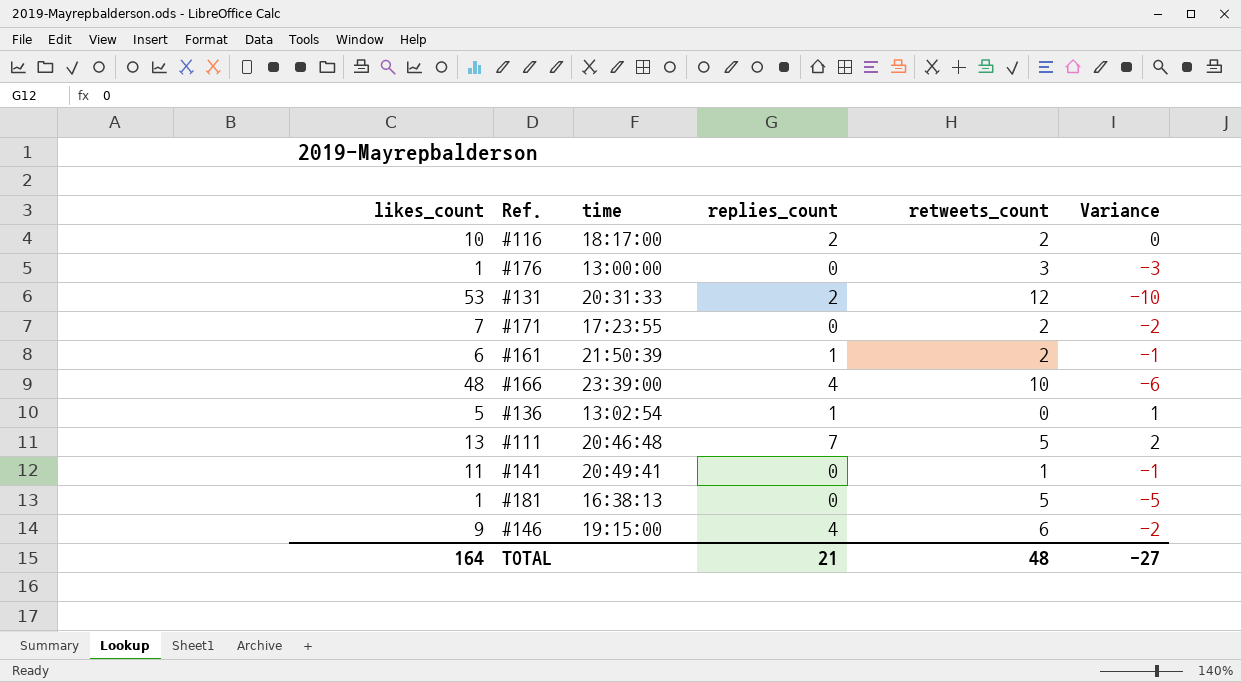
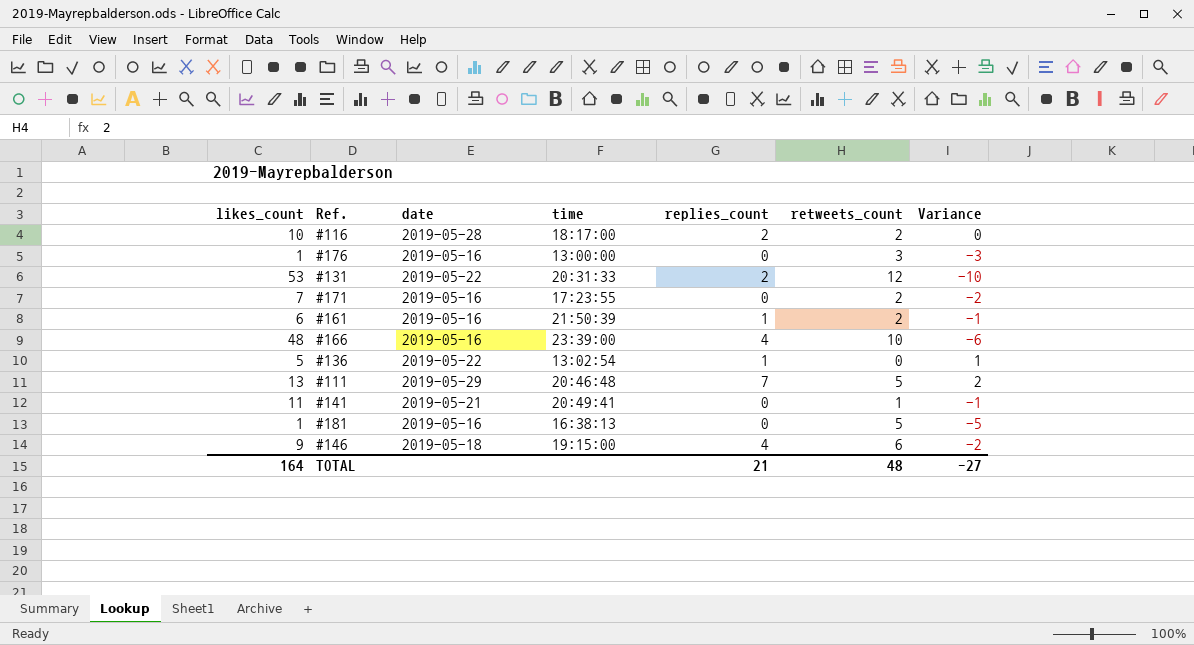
column date | position: none -> 3

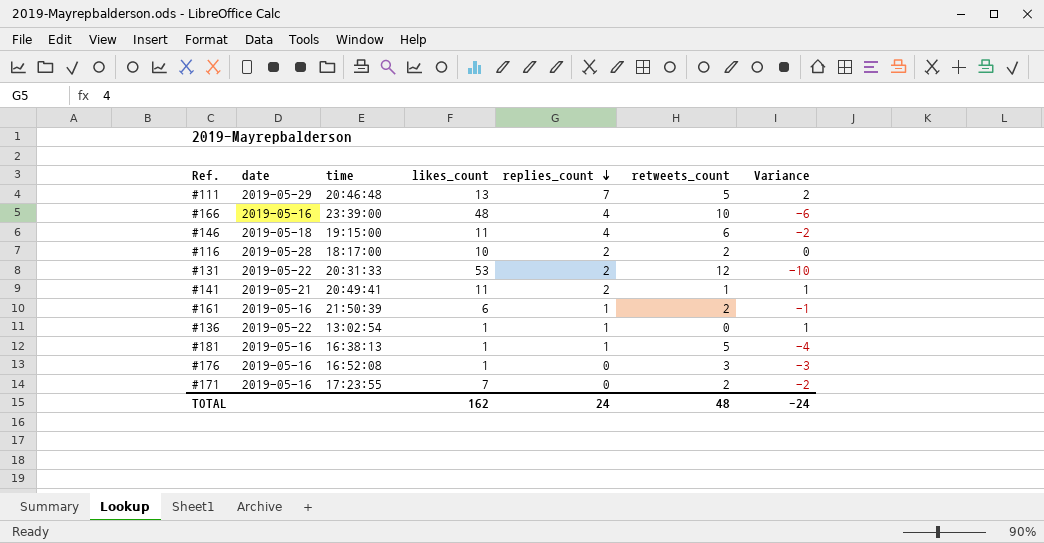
row order: none -> replies_count descending
column likes_count | position: 1 -> 4
#146 | likes_count: 9 -> 11
#141 | replies_count: 0 -> 2
#141 | Variance: -1 -> 1
#136 | likes_count: 5 -> 1
#181 | replies_count: 0 -> 1
#181 | Variance: -5 -> -4
#176 | time: 13:00:00 -> 16:52:08
TOTAL | likes_count: 164 -> 162
TOTAL | replies_count: 21 -> 24
TOTAL | Variance: -27 -> -24

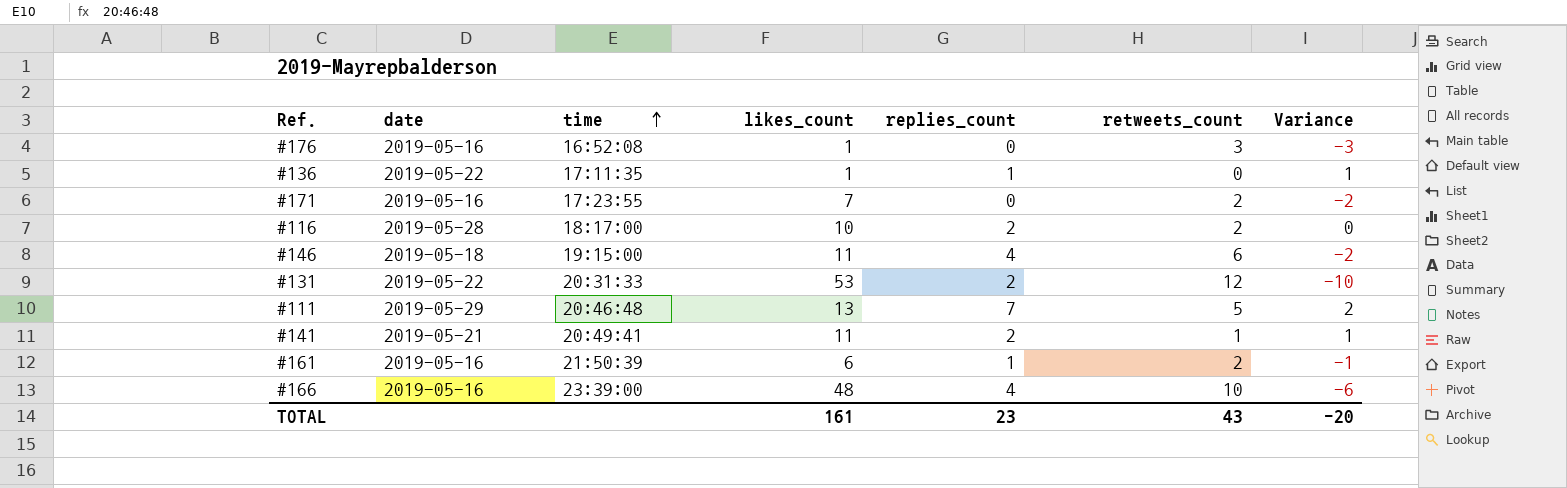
row order: replies_count descending -> time ascending
row #181: 2019-05-16 | 16:38:13 | 1 | 1 | 5 | -4 -> none
#136 | time: 13:02:54 -> 17:11:35
TOTAL | likes_count: 162 -> 161
TOTAL | replies_count: 24 -> 23
TOTAL | retweets_count: 48 -> 43
TOTAL | Variance: -24 -> -20

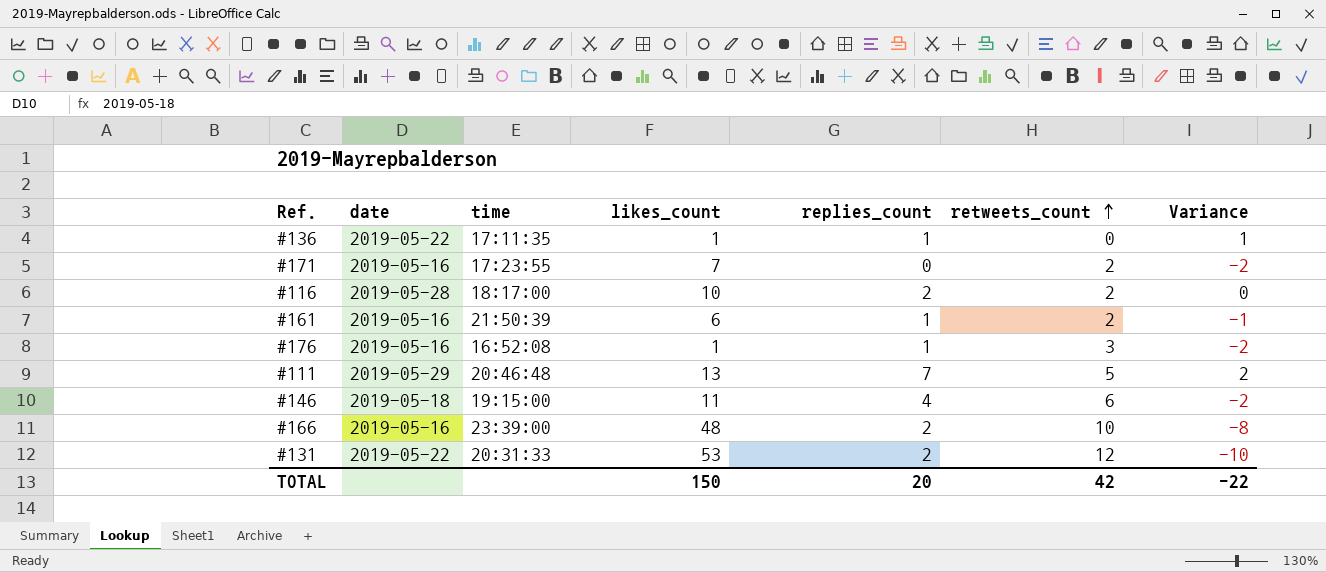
row order: time ascending -> retweets_count ascending
row #141: 2019-05-21 | 20:49:41 | 11 | 2 | 1 | 1 -> none
#176 | replies_count: 0 -> 1
#176 | Variance: -3 -> -2
#166 | replies_count: 4 -> 2
#166 | Variance: -6 -> -8
TOTAL | likes_count: 161 -> 150
TOTAL | replies_count: 23 -> 20
TOTAL | retweets_count: 43 -> 42
TOTAL | Variance: -20 -> -22

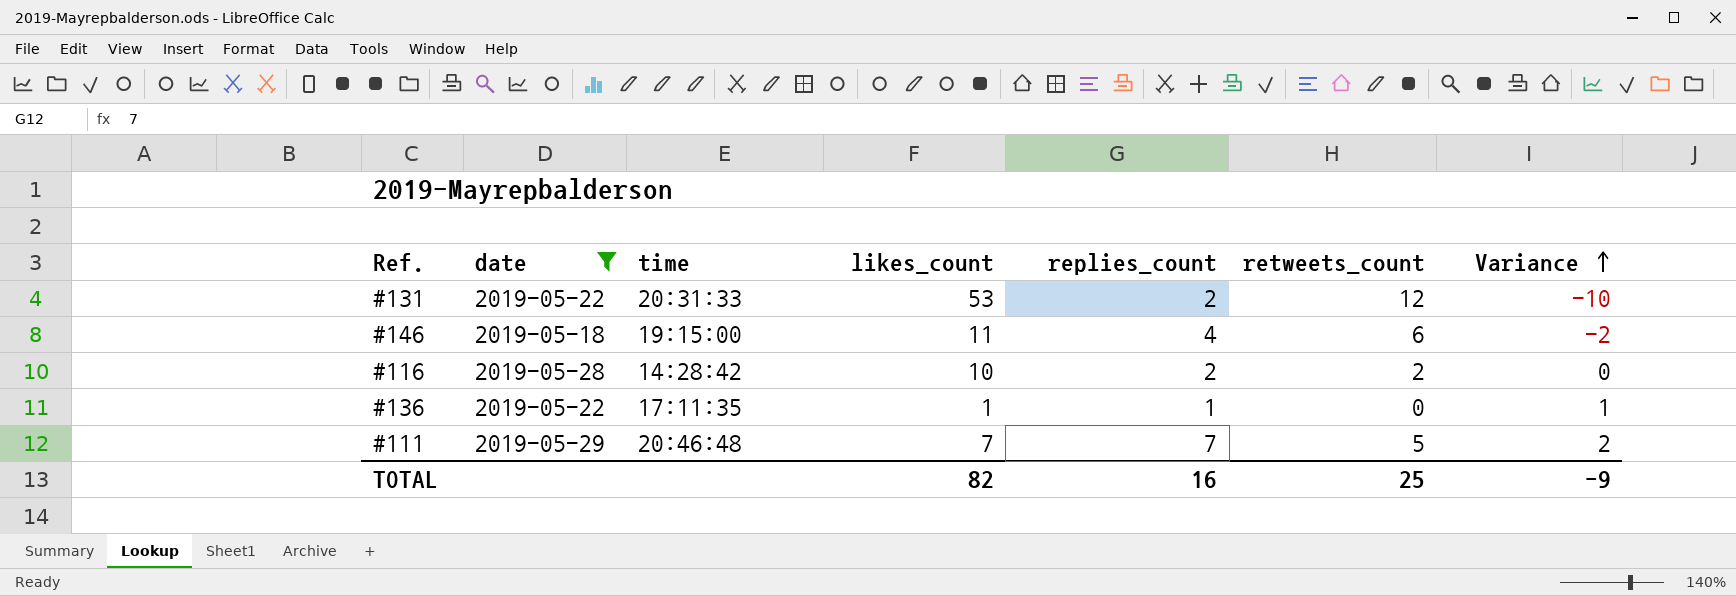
filter: none -> date != 2019-05-16
row order: retweets_count ascending -> Variance ascending
#116 | time: 18:17:00 -> 14:28:42
#111 | likes_count: 13 -> 7
TOTAL | likes_count: 150 -> 82
TOTAL | replies_count: 20 -> 16
TOTAL | retweets_count: 42 -> 25
TOTAL | Variance: -22 -> -9

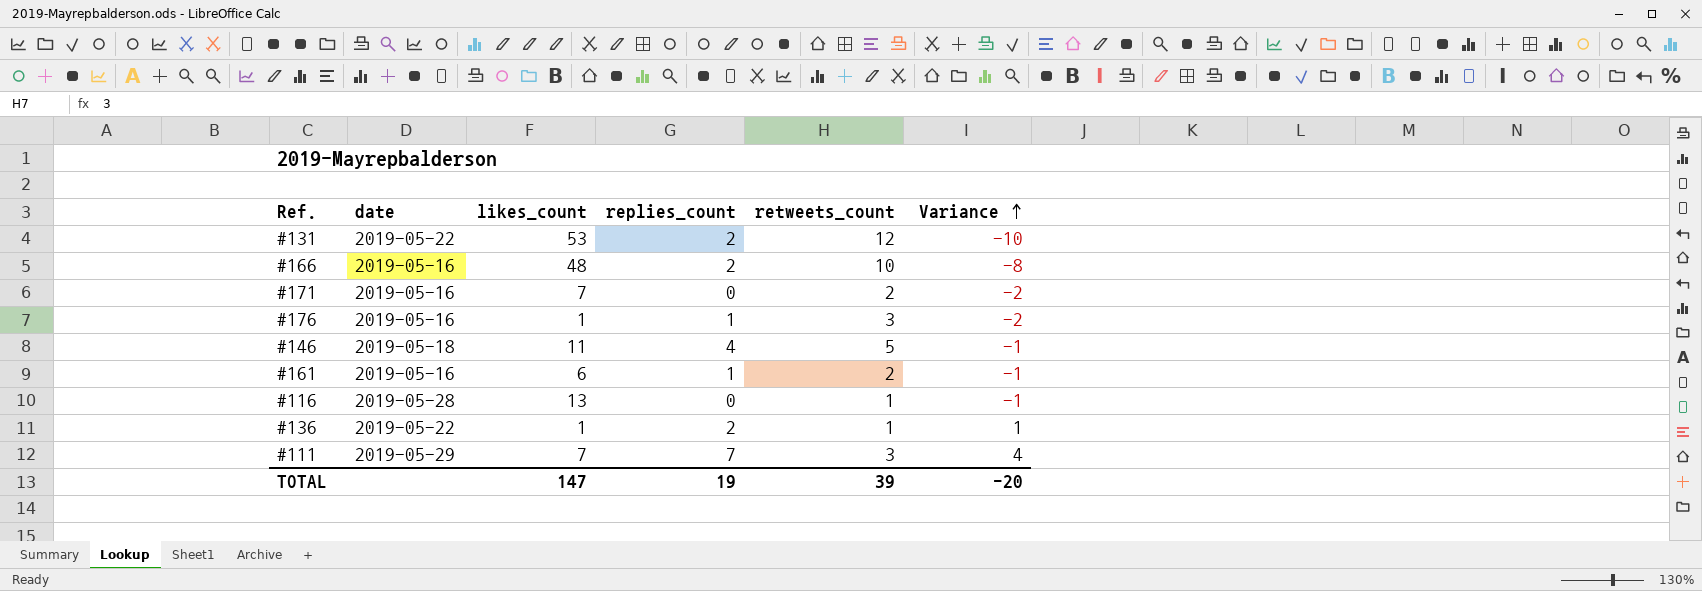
filter: date != 2019-05-16 -> none
column time | position: 3 -> none
#146 | retweets_count: 6 -> 5
#146 | Variance: -2 -> -1
#116 | likes_count: 10 -> 13
#116 | replies_count: 2 -> 0
#116 | retweets_count: 2 -> 1
#116 | Variance: 0 -> -1
#136 | replies_count: 1 -> 2
#136 | retweets_count: 0 -> 1
#111 | retweets_count: 5 -> 3
#111 | Variance: 2 -> 4
TOTAL | likes_count: 82 -> 147
TOTAL | replies_count: 16 -> 19
TOTAL | retweets_count: 25 -> 39
TOTAL | Variance: -9 -> -20

